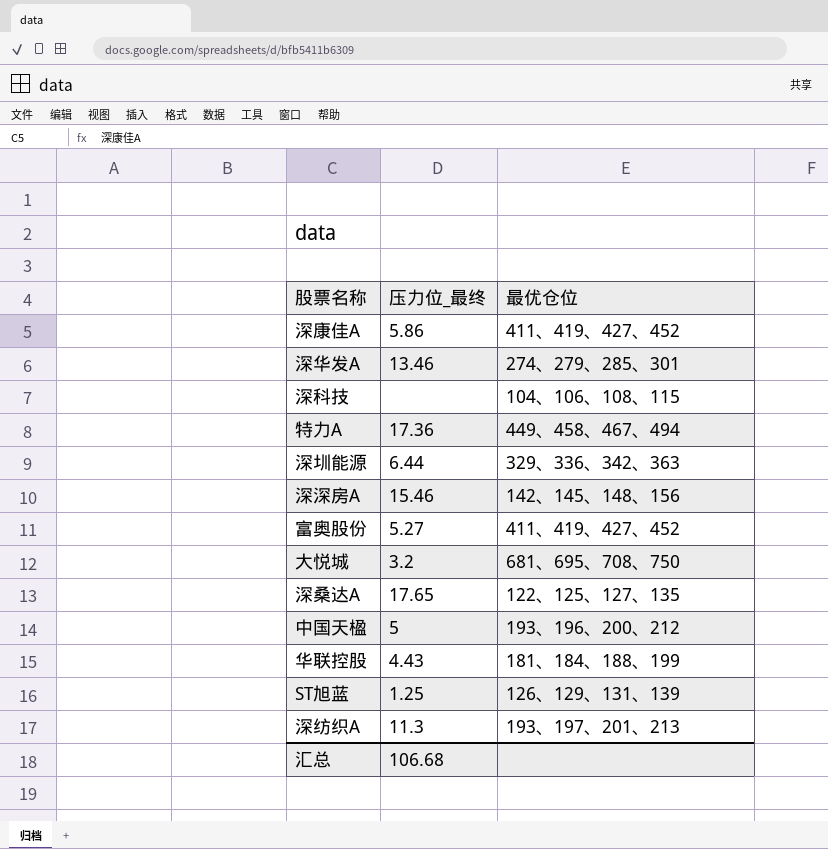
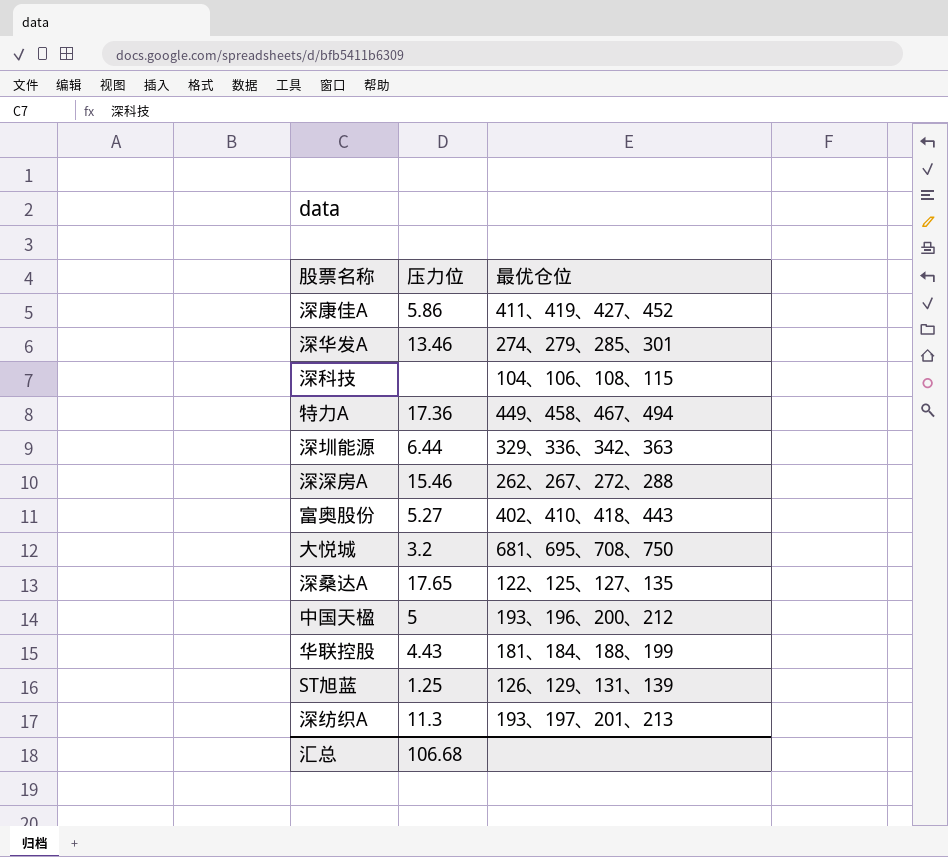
column name: 压力位_最终 -> 压力位
深深房A | 最优仓位: 142、145、148、156 -> 262、267、272、288
富奥股份 | 最优仓位: 411、419、427、452 -> 402、410、418、443

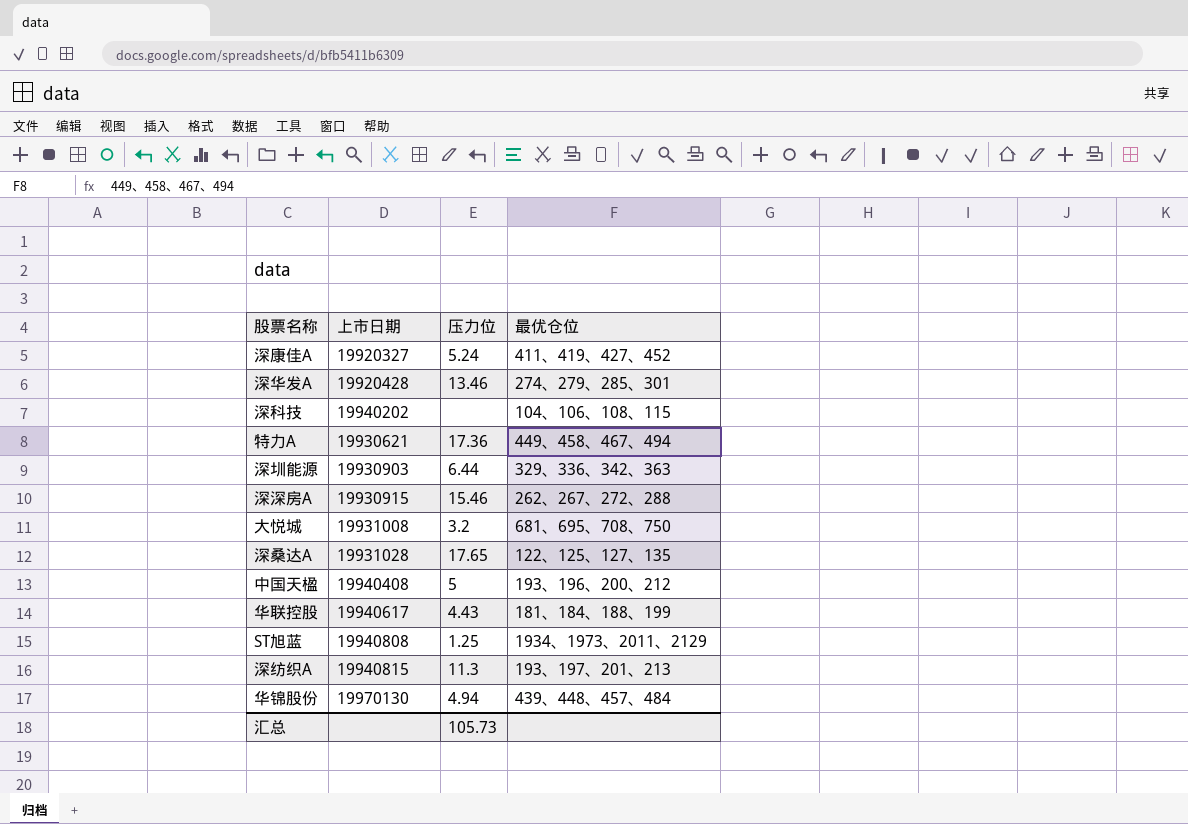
column 上市日期 | position: none -> 2
row 富奥股份: 5.27 | 402、410、418、443 -> none
深康佳A | 压力位: 5.86 -> 5.24
ST旭蓝 | 最优仓位: 126、129、131、139 -> 1934、1973、2011、2129
row 华锦股份: none -> 19970130 | 4.94 | 439、448、457、484
汇总 | 压力位: 106.68 -> 105.73

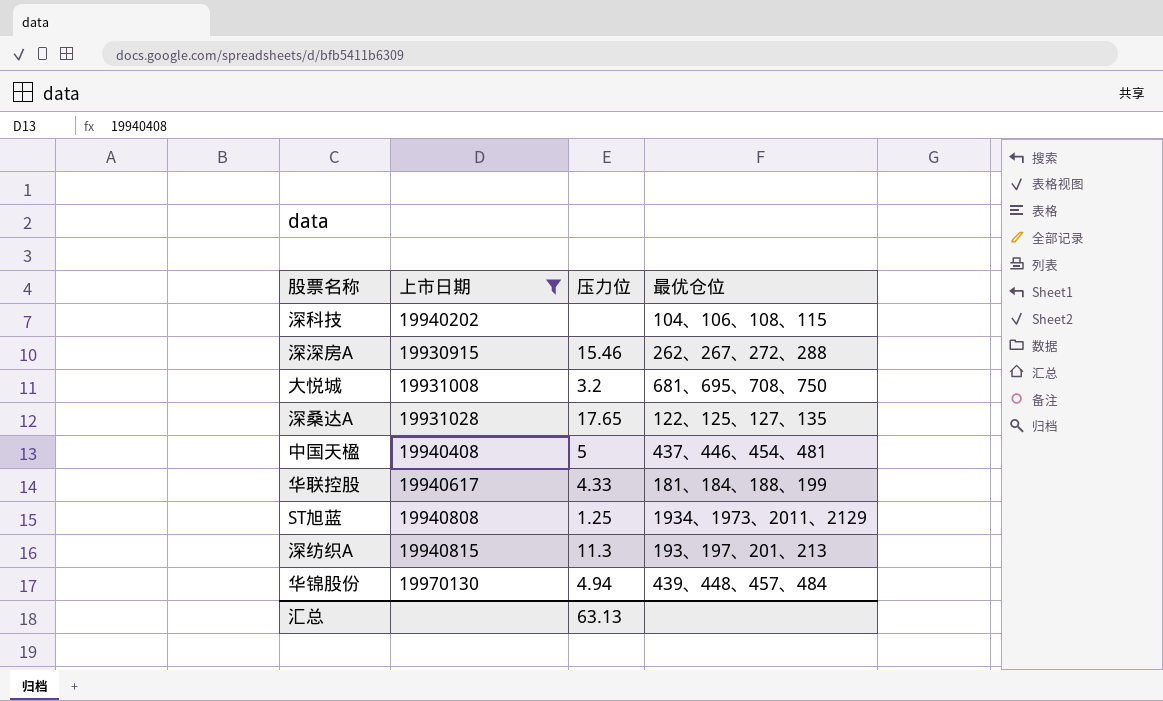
filter: none -> 上市日期 >= 19930915
中国天楹 | 最优仓位: 193、196、200、212 -> 437、446、454、481
华联控股 | 压力位: 4.43 -> 4.33
汇总 | 压力位: 105.73 -> 63.13

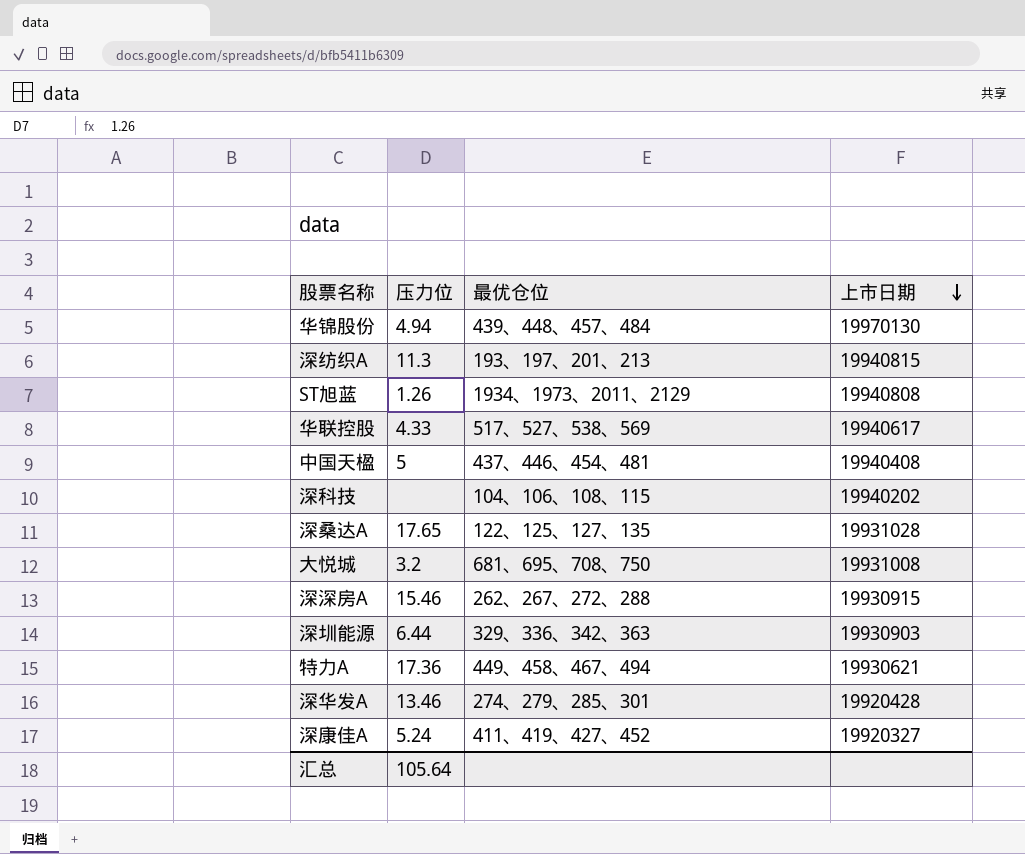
filter: 上市日期 >= 19930915 -> none
row order: none -> 上市日期 descending
column 上市日期 | position: 2 -> 4
ST旭蓝 | 压力位: 1.25 -> 1.26
华联控股 | 最优仓位: 181、184、188、199 -> 517、527、538、569
汇总 | 压力位: 63.13 -> 105.64

